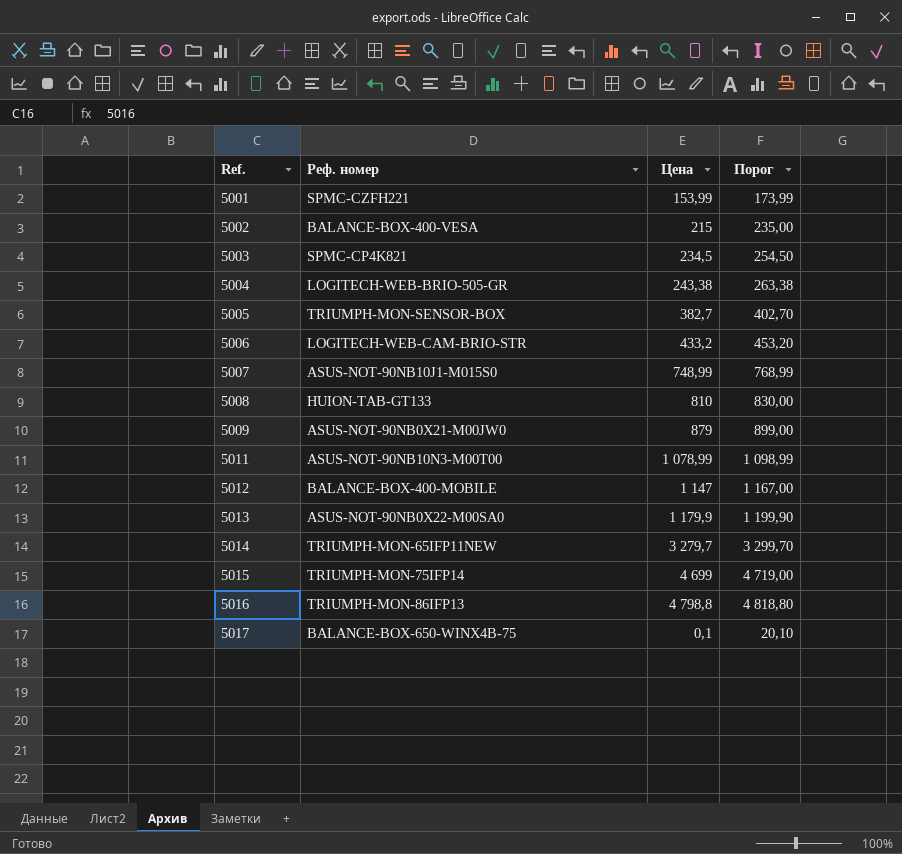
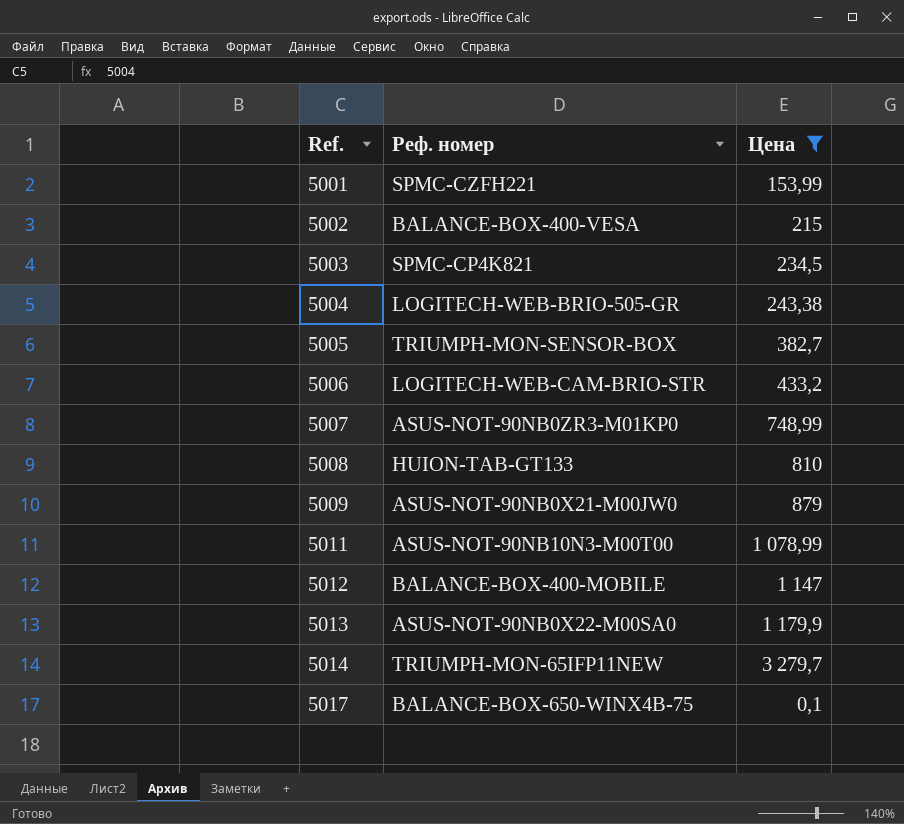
filter: none -> Цена <= 3 279,7
column Порог | formula: [Цена] + 20 -> none
5007 | Реф. номер: ASUS-NOT-90NB10J1-M015S0 -> ASUS-NOT-90NB0ZR3-M01KP0

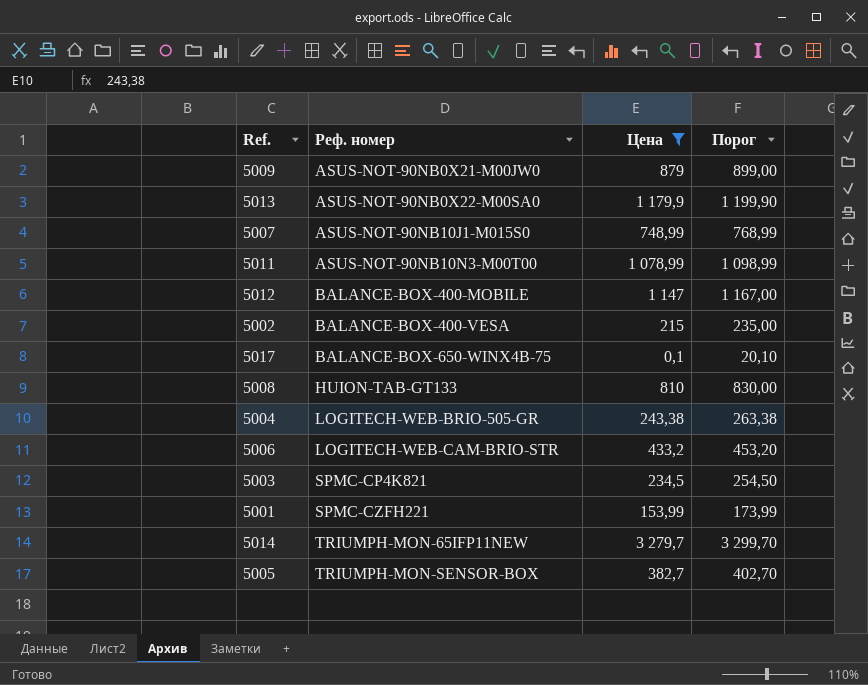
row order: Ref. ascending -> Реф. номер ascending
column Порог | formula: none -> [Цена] + 20
5007 | Реф. номер: ASUS-NOT-90NB0ZR3-M01KP0 -> ASUS-NOT-90NB10J1-M015S0

